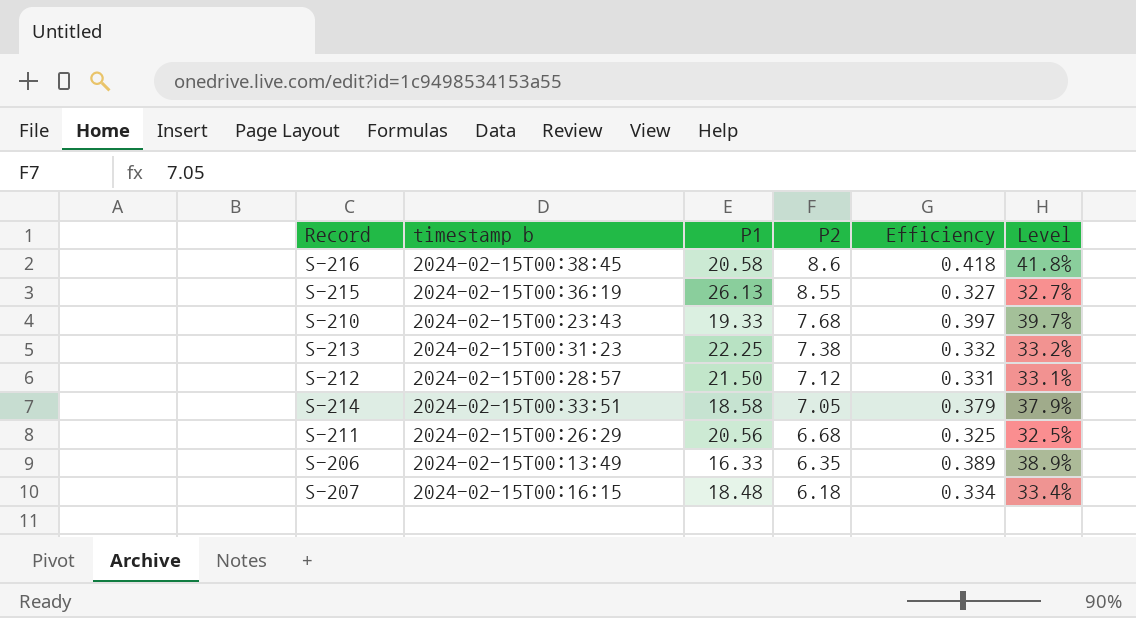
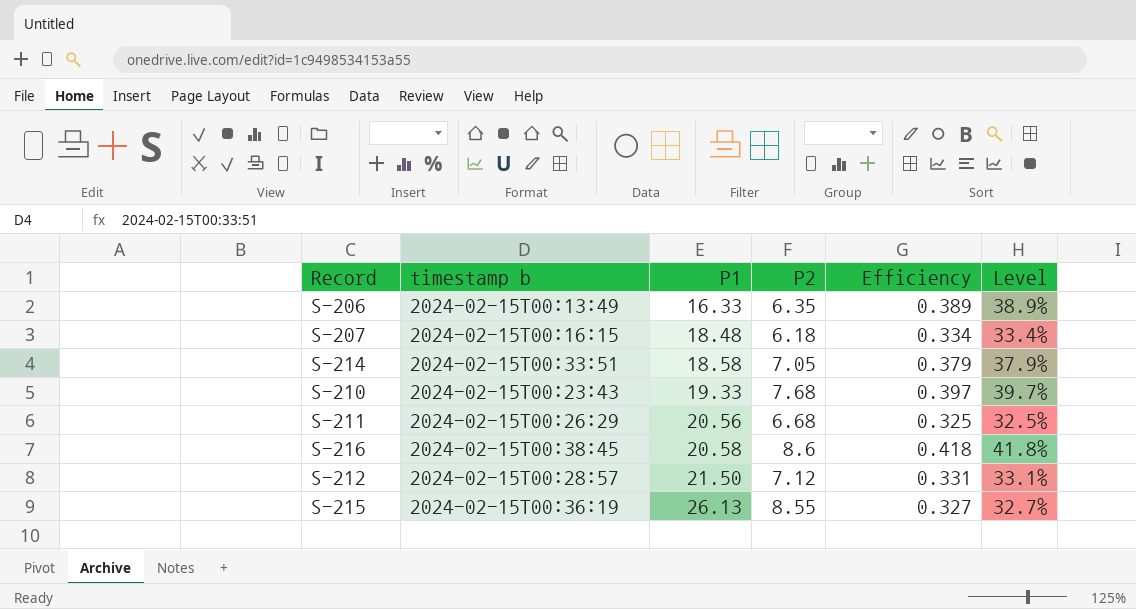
row order: P2 descending -> P1 ascending
row S-213: 2024-02-15T00:31:23 | 22.25 | 7.38 | 0.332 | 33.2% -> none

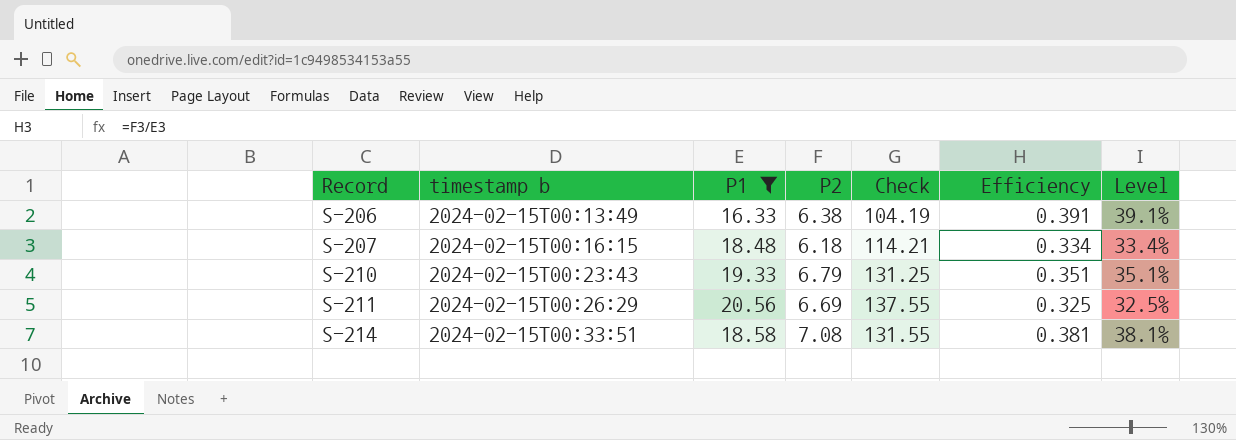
filter: none -> P1 <= 20.56
row order: P1 ascending -> Record ascending
column Check | formula: none -> [P1] * [P2]
S-206 | P2: 6.35 -> 6.38
S-206 | Efficiency: 0.389 -> 0.391
S-206 | Level: 38.9% -> 39.1%
S-210 | P2: 7.68 -> 6.79
S-210 | Efficiency: 0.397 -> 0.351
S-210 | Level: 39.7% -> 35.1%
S-211 | P2: 6.68 -> 6.69
S-214 | P2: 7.05 -> 7.08
S-214 | Efficiency: 0.379 -> 0.381
S-214 | Level: 37.9% -> 38.1%

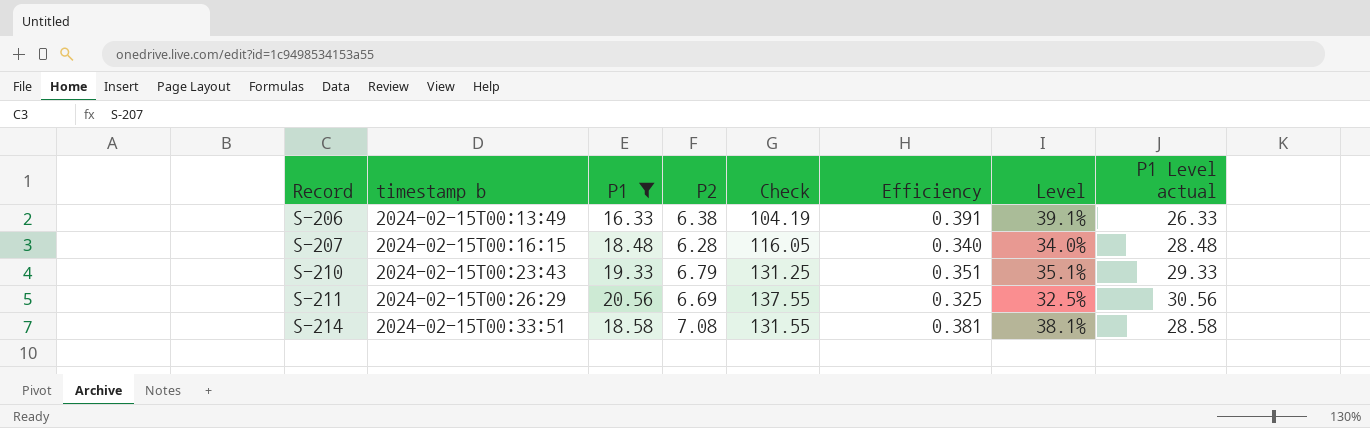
column P1 Level actual | formula: none -> [P1] + 10
S-207 | P2: 6.18 -> 6.28
S-207 | Check: 114.21 -> 116.05
S-207 | Efficiency: 0.334 -> 0.340
S-207 | Level: 33.4% -> 34.0%

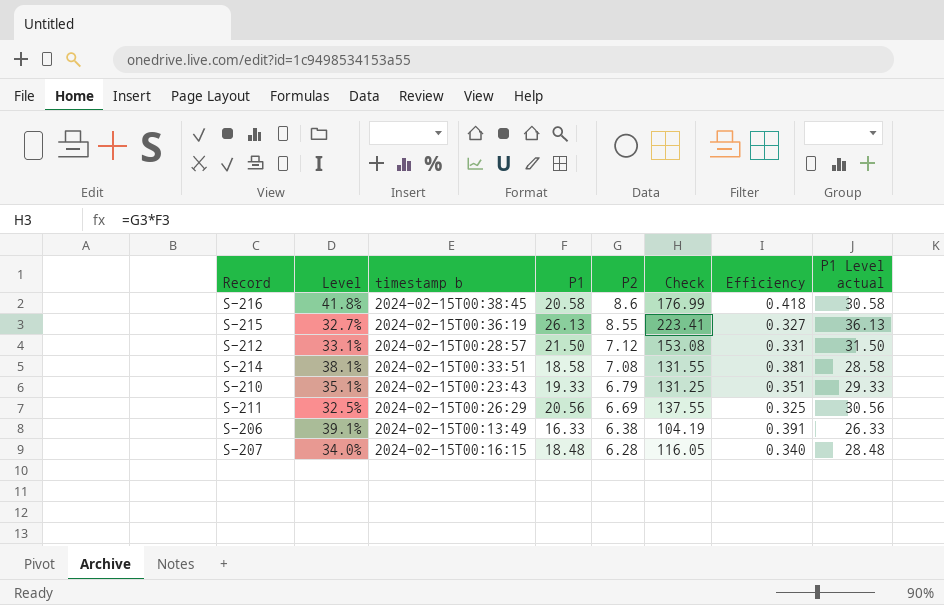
filter: P1 <= 20.56 -> none
row order: Record ascending -> P2 descending
column Level | position: 7 -> 2

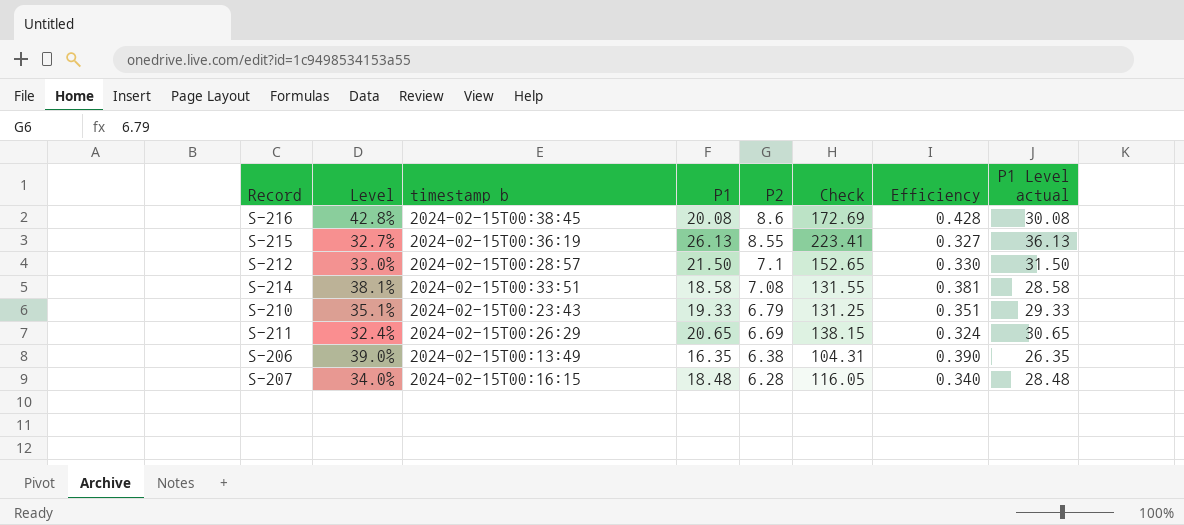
S-216 | Level: 41.8% -> 42.8%
S-216 | P1: 20.58 -> 20.08
S-216 | Check: 176.99 -> 172.69
S-216 | Efficiency: 0.418 -> 0.428
S-216 | P1 Level actual: 30.58 -> 30.08
S-212 | Level: 33.1% -> 33.0%
S-212 | P2: 7.12 -> 7.1
S-212 | Check: 153.08 -> 152.65
S-212 | Efficiency: 0.331 -> 0.330
S-211 | Level: 32.5% -> 32.4%
S-211 | P1: 20.56 -> 20.65
S-211 | Check: 137.55 -> 138.15
S-211 | Efficiency: 0.325 -> 0.324
S-211 | P1 Level actual: 30.56 -> 30.65
S-206 | Level: 39.1% -> 39.0%
S-206 | P1: 16.33 -> 16.35
S-206 | Check: 104.19 -> 104.31
S-206 | Efficiency: 0.391 -> 0.390
S-206 | P1 Level actual: 26.33 -> 26.35

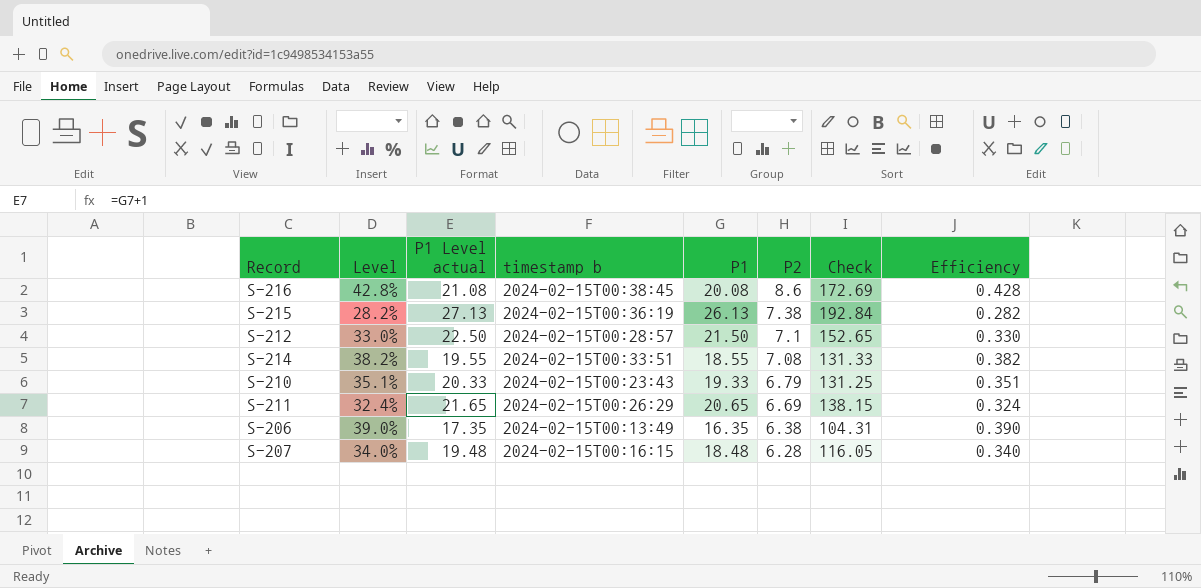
column P1 Level actual | formula: [P1] + 10 -> [P1] + 1
column P1 Level actual | position: 8 -> 3
S-215 | Level: 32.7% -> 28.2%
S-215 | P2: 8.55 -> 7.38
S-215 | Check: 223.41 -> 192.84
S-215 | Efficiency: 0.327 -> 0.282
S-214 | Level: 38.1% -> 38.2%
S-214 | P1: 18.58 -> 18.55
S-214 | Check: 131.55 -> 131.33
S-214 | Efficiency: 0.381 -> 0.382

